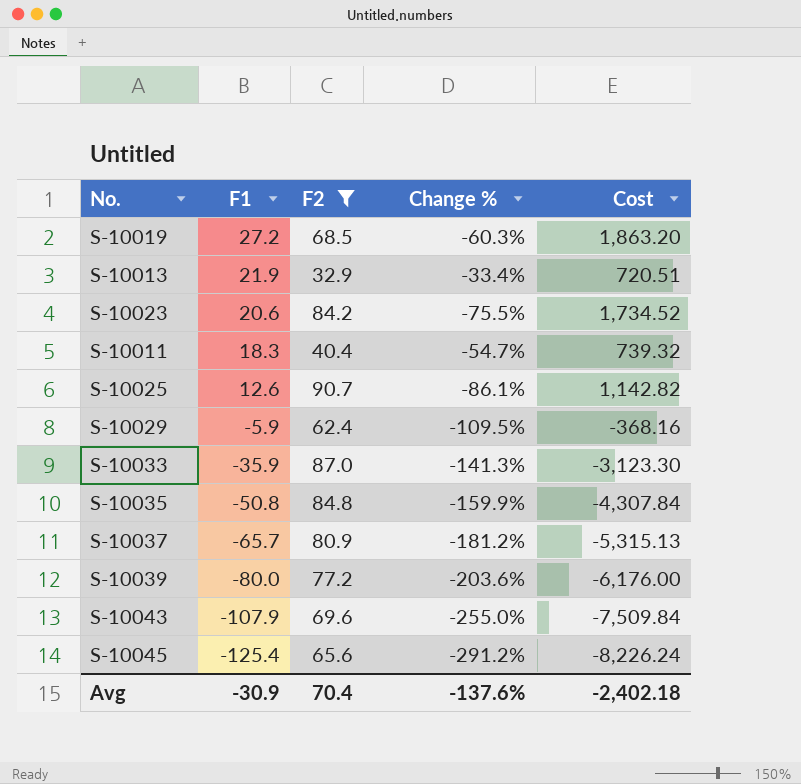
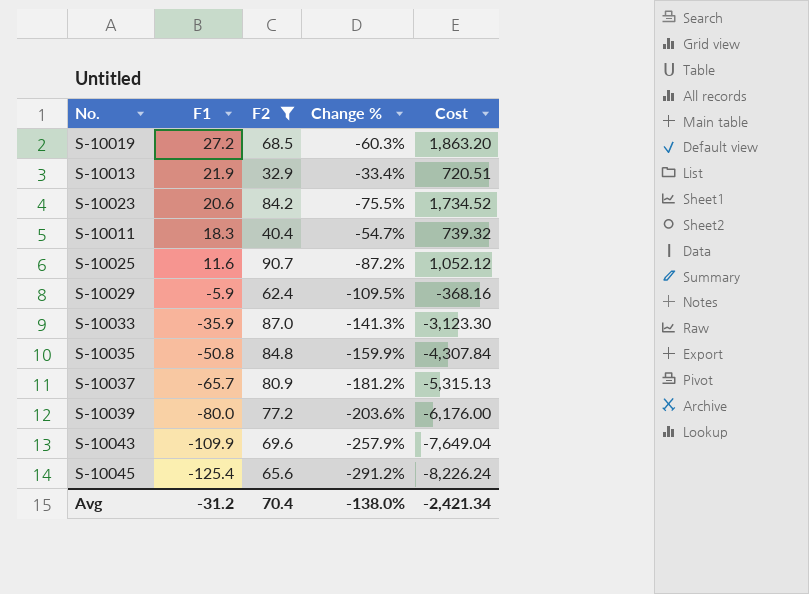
S-10025 | F1: 12.6 -> 11.6
S-10025 | Change %: -86.1% -> -87.2%
S-10025 | Cost: 1,142.82 -> 1,052.12
S-10043 | F1: -107.9 -> -109.9
S-10043 | Change %: -255.0% -> -257.9%
S-10043 | Cost: -7,509.84 -> -7,649.04
Avg | F1: -30.9 -> -31.2
Avg | Change %: -137.6% -> -138.0%
Avg | Cost: -2,402.18 -> -2,421.34

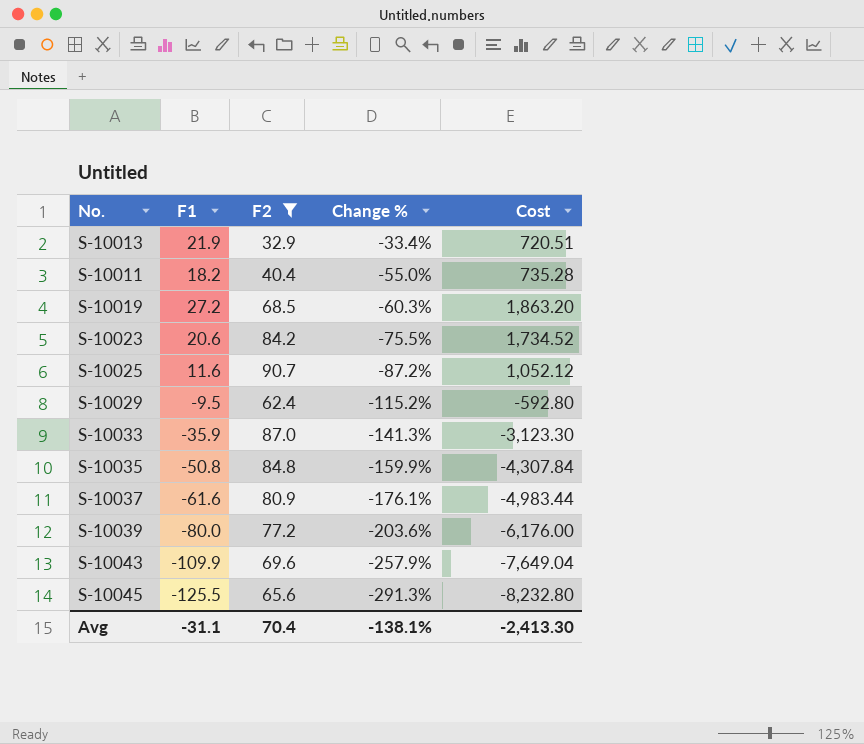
row order: F1 descending -> Change % descending
S-10011 | F1: 18.3 -> 18.2
S-10011 | Change %: -54.7% -> -55.0%
S-10011 | Cost: 739.32 -> 735.28
S-10029 | F1: -5.9 -> -9.5
S-10029 | Change %: -109.5% -> -115.2%
S-10029 | Cost: -368.16 -> -592.80
S-10037 | F1: -65.7 -> -61.6
S-10037 | Change %: -181.2% -> -176.1%
S-10037 | Cost: -5,315.13 -> -4,983.44
S-10045 | F1: -125.4 -> -125.5
S-10045 | Change %: -291.2% -> -291.3%
S-10045 | Cost: -8,226.24 -> -8,232.80
Avg | F1: -31.2 -> -31.1
Avg | Change %: -138.0% -> -138.1%
Avg | Cost: -2,421.34 -> -2,413.30

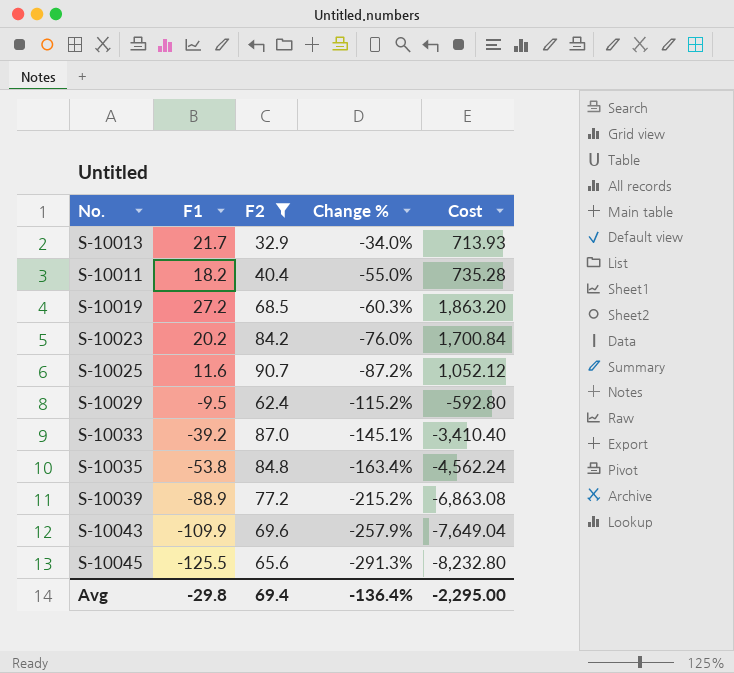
row S-10037: -61.6 | 80.9 | -176.1% | -4,983.44 -> none
S-10013 | F1: 21.9 -> 21.7
S-10013 | Change %: -33.4% -> -34.0%
S-10013 | Cost: 720.51 -> 713.93
S-10023 | F1: 20.6 -> 20.2
S-10023 | Change %: -75.5% -> -76.0%
S-10023 | Cost: 1,734.52 -> 1,700.84
S-10033 | F1: -35.9 -> -39.2
S-10033 | Change %: -141.3% -> -145.1%
S-10033 | Cost: -3,123.30 -> -3,410.40
S-10035 | F1: -50.8 -> -53.8
S-10035 | Change %: -159.9% -> -163.4%
S-10035 | Cost: -4,307.84 -> -4,562.24
S-10039 | F1: -80.0 -> -88.9
S-10039 | Change %: -203.6% -> -215.2%
S-10039 | Cost: -6,176.00 -> -6,863.08
Avg | F1: -31.1 -> -29.8
Avg | F2: 70.4 -> 69.4
Avg | Change %: -138.1% -> -136.4%
Avg | Cost: -2,413.30 -> -2,295.00

